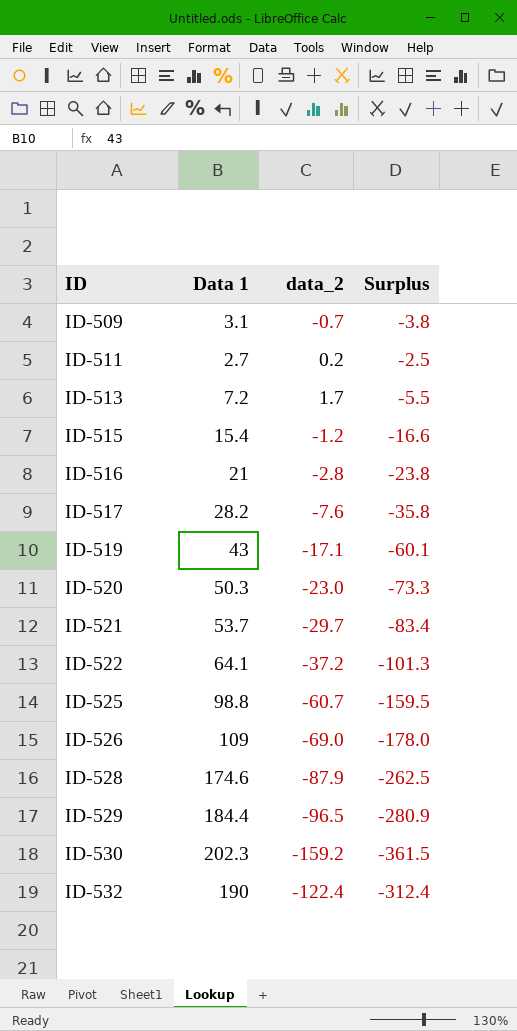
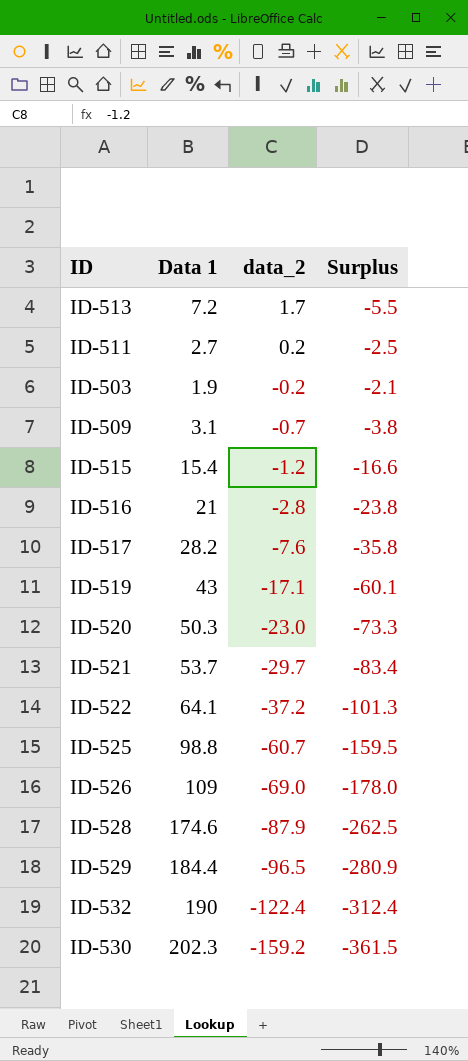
row order: ID ascending -> data_2 descending
row ID-503: none -> 1.9 | -0.2 | -2.1

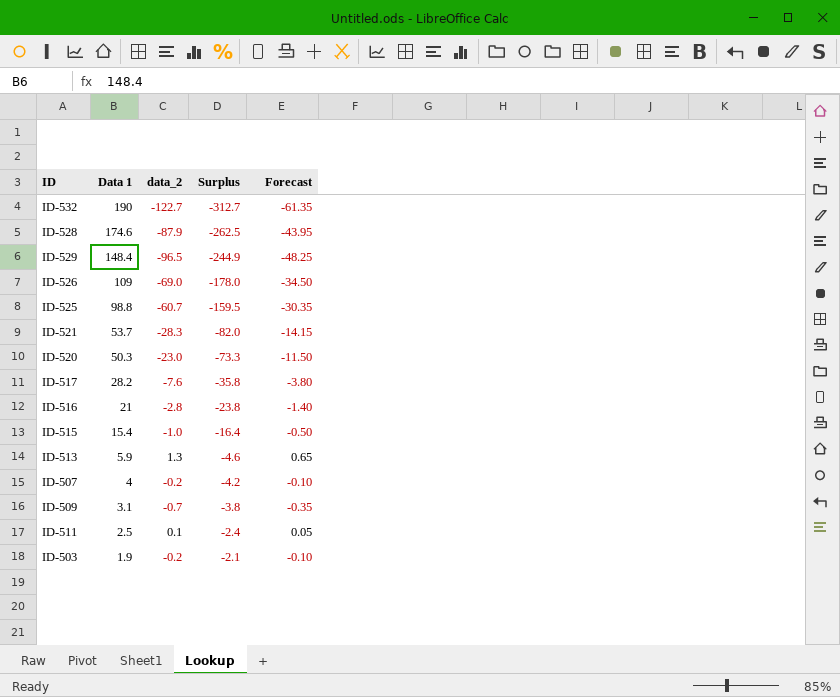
row order: data_2 descending -> Data 1 descending
column Forecast | formula: none -> [data_2] * 0.5
row ID-519: 43 | -17.1 | -60.1 -> none
row ID-522: 64.1 | -37.2 | -101.3 -> none
row ID-530: 202.3 | -159.2 | -361.5 -> none
ID-532 | data_2: -122.4 -> -122.7
ID-532 | Surplus: -312.4 -> -312.7
ID-529 | Data 1: 184.4 -> 148.4
ID-529 | Surplus: -280.9 -> -244.9
ID-521 | data_2: -29.7 -> -28.3
ID-521 | Surplus: -83.4 -> -82.0
ID-515 | data_2: -1.2 -> -1.0
ID-515 | Surplus: -16.6 -> -16.4
ID-513 | Data 1: 7.2 -> 5.9
ID-513 | data_2: 1.7 -> 1.3
ID-513 | Surplus: -5.5 -> -4.6
row ID-507: none -> 4 | -0.2 | -4.2 | -0.10
ID-511 | Data 1: 2.7 -> 2.5
ID-511 | data_2: 0.2 -> 0.1
ID-511 | Surplus: -2.5 -> -2.4

